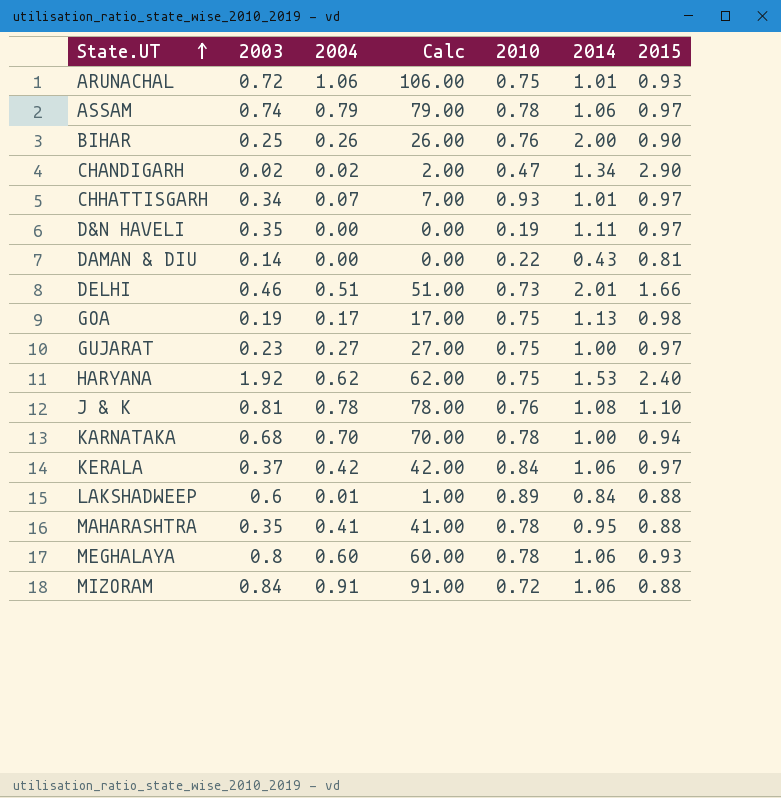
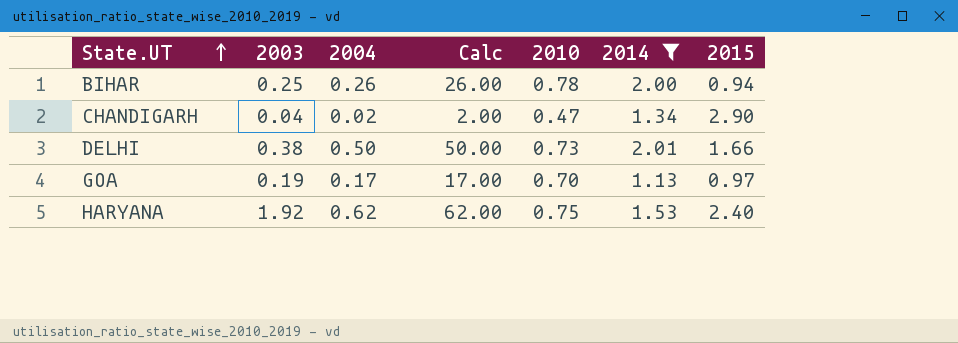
filter: none -> 2014 >= 1.13
BIHAR | 2010: 0.76 -> 0.78
BIHAR | 2015: 0.90 -> 0.94
CHANDIGARH | 2003: 0.02 -> 0.04
DELHI | 2003: 0.46 -> 0.38
DELHI | 2004: 0.51 -> 0.50
DELHI | Calc: 51.00 -> 50.00
GOA | 2010: 0.75 -> 0.70
GOA | 2015: 0.98 -> 0.97

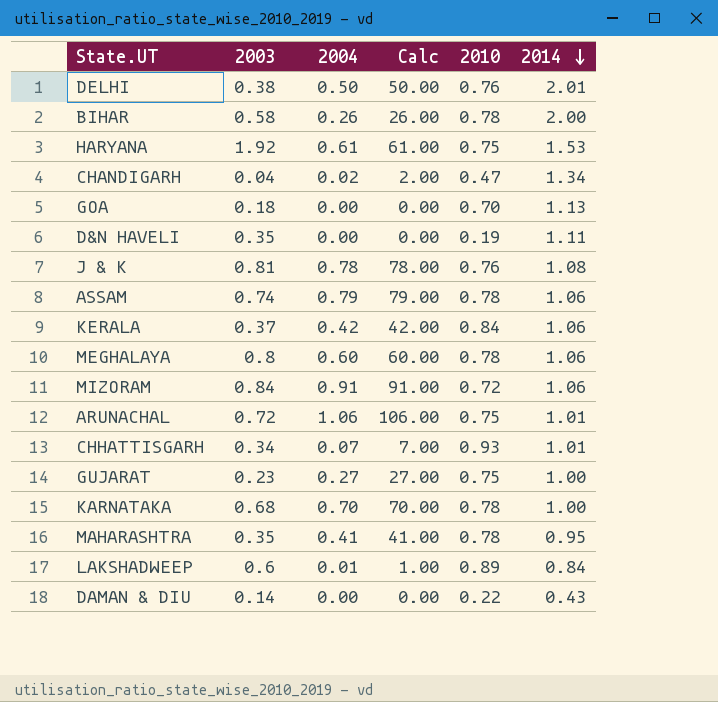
filter: 2014 >= 1.13 -> none
row order: State.UT ascending -> 2014 descending
column 2015 | position: 7 -> none
DELHI | 2010: 0.73 -> 0.76
BIHAR | 2003: 0.25 -> 0.58
HARYANA | 2004: 0.62 -> 0.61
HARYANA | Calc: 62.00 -> 61.00
GOA | 2003: 0.19 -> 0.18
GOA | 2004: 0.17 -> 0.00
GOA | Calc: 17.00 -> 0.00

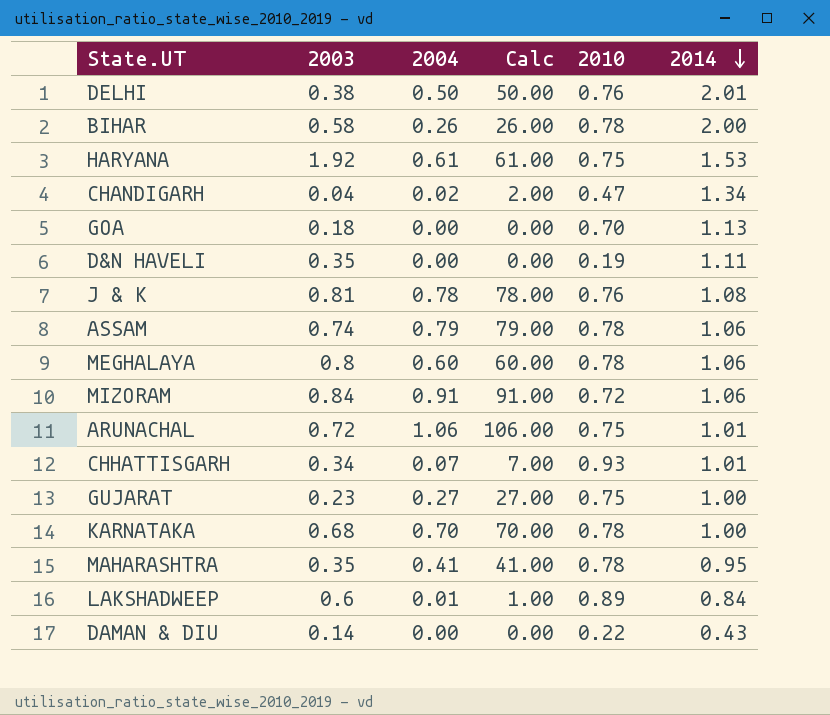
row KERALA: 0.37 | 0.42 | 42.00 | 0.84 | 1.06 -> none

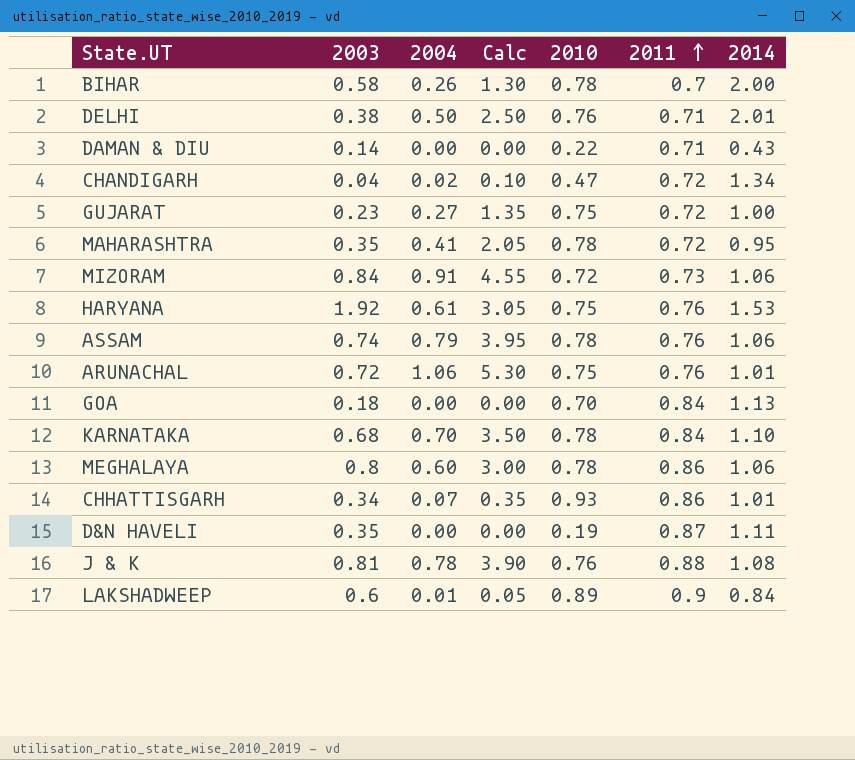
row order: 2014 descending -> 2011 ascending
column Calc | formula: [2004] * 100 -> [2004] * 5
column 2011 | position: none -> 6
KARNATAKA | 2014: 1.00 -> 1.10

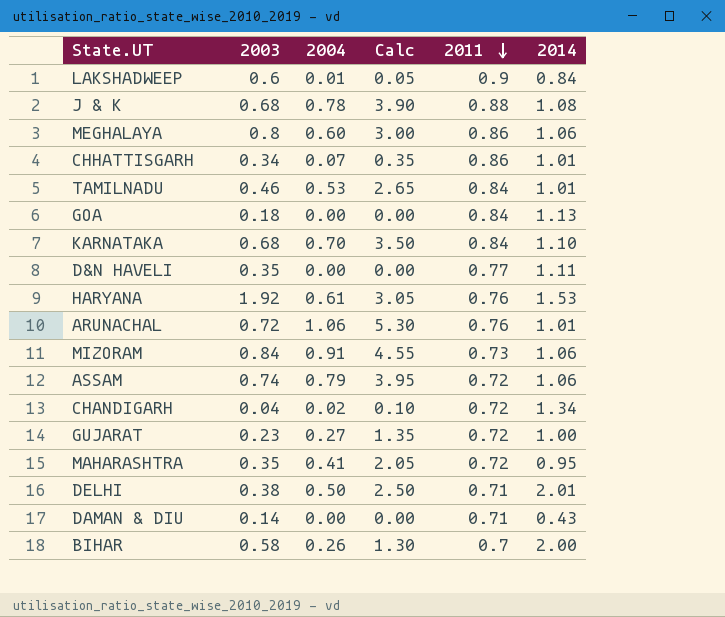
row order: 2011 ascending -> 2011 descending
column 2010 | position: 5 -> none
J & K | 2003: 0.81 -> 0.68
row TAMILNADU: none -> 0.46 | 0.53 | 2.65 | 0.84 | 1.01
D&N HAVELI | 2011: 0.87 -> 0.77
ASSAM | 2011: 0.76 -> 0.72

